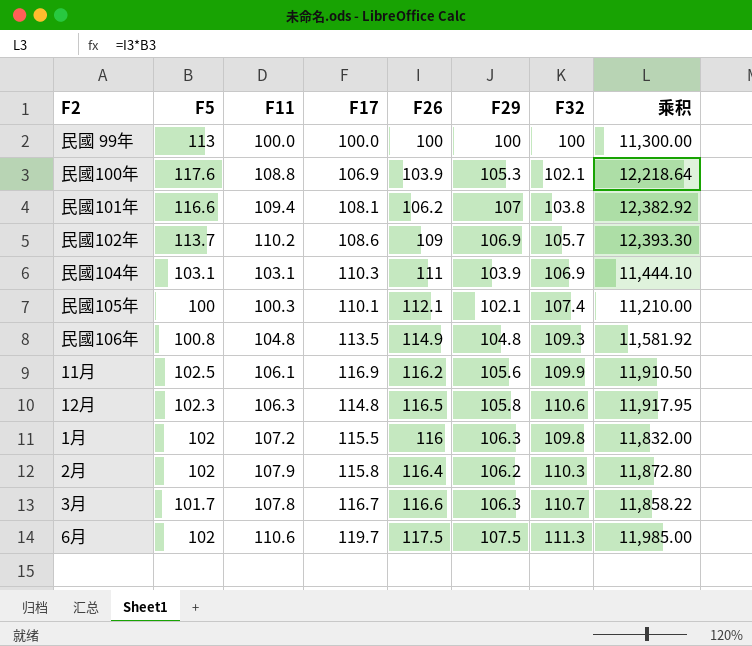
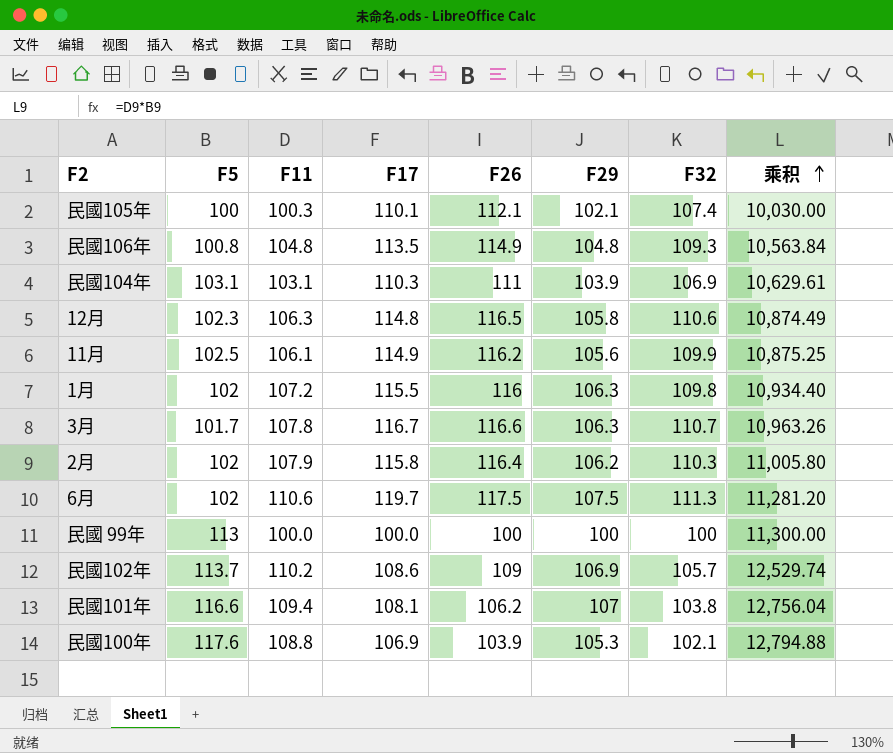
row order: none -> 乘积 ascending
column 乘积 | formula: [F5] * [F26] -> [F5] * [F11]
11月 | F17: 116.9 -> 114.9

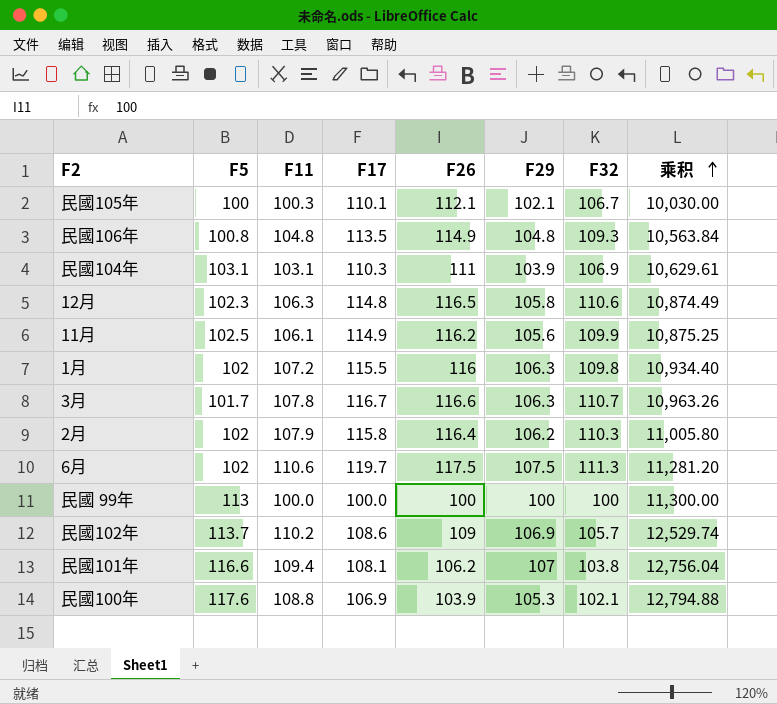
民國105年 | F32: 107.4 -> 106.7

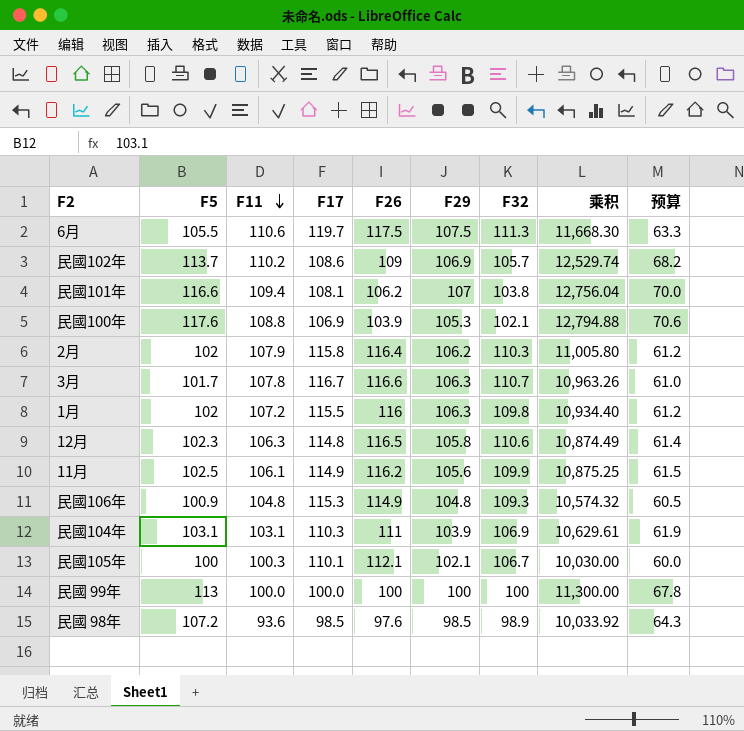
row order: 乘积 ascending -> F11 descending
column 预算 | formula: none -> [F5] * 0.6
6月 | F5: 102 -> 105.5
6月 | 乘积: 11,281.20 -> 11,668.30
民國106年 | F5: 100.8 -> 100.9
民國106年 | F17: 113.5 -> 115.3
民國106年 | 乘积: 10,563.84 -> 10,574.32
row 民國 98年: none -> 107.2 | 93.6 | 98.5 | 97.6 | 98.5 | 98.9 | 10,033.92 | 64.3

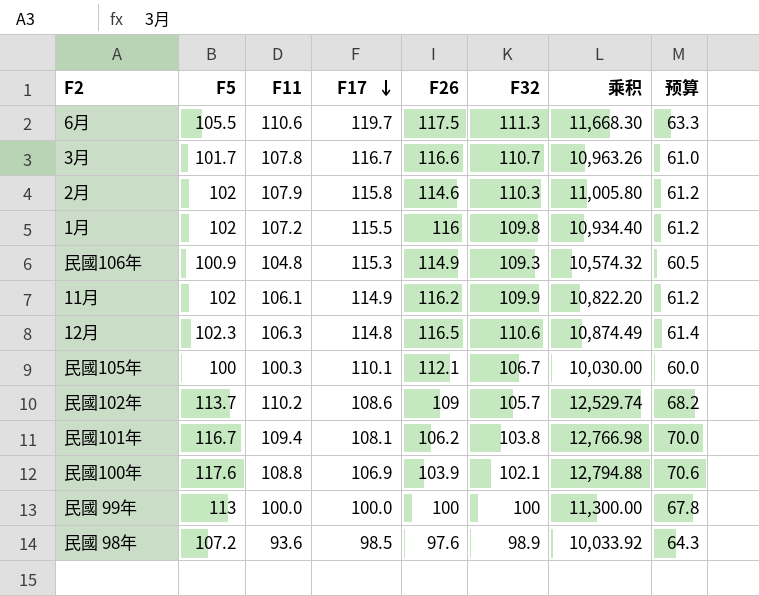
row order: F11 descending -> F17 descending
column F29 | position: 6 -> none
row 民國104年: 103.1 | 103.1 | 110.3 | 111 | 103.9 | 106.9 | 10,629.61 | 61.9 -> none
2月 | F26: 116.4 -> 114.6
11月 | F5: 102.5 -> 102
11月 | 乘积: 10,875.25 -> 10,822.20
11月 | 预算: 61.5 -> 61.2
民國101年 | F5: 116.6 -> 116.7
民國101年 | 乘积: 12,756.04 -> 12,766.98

